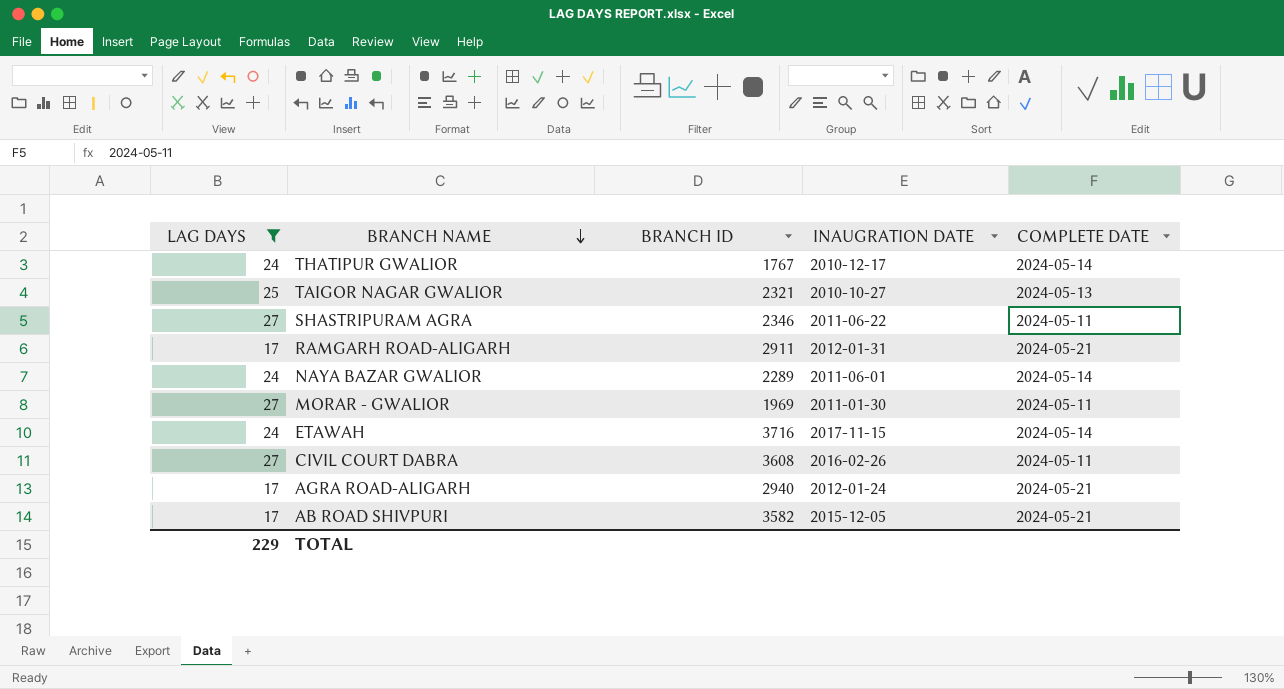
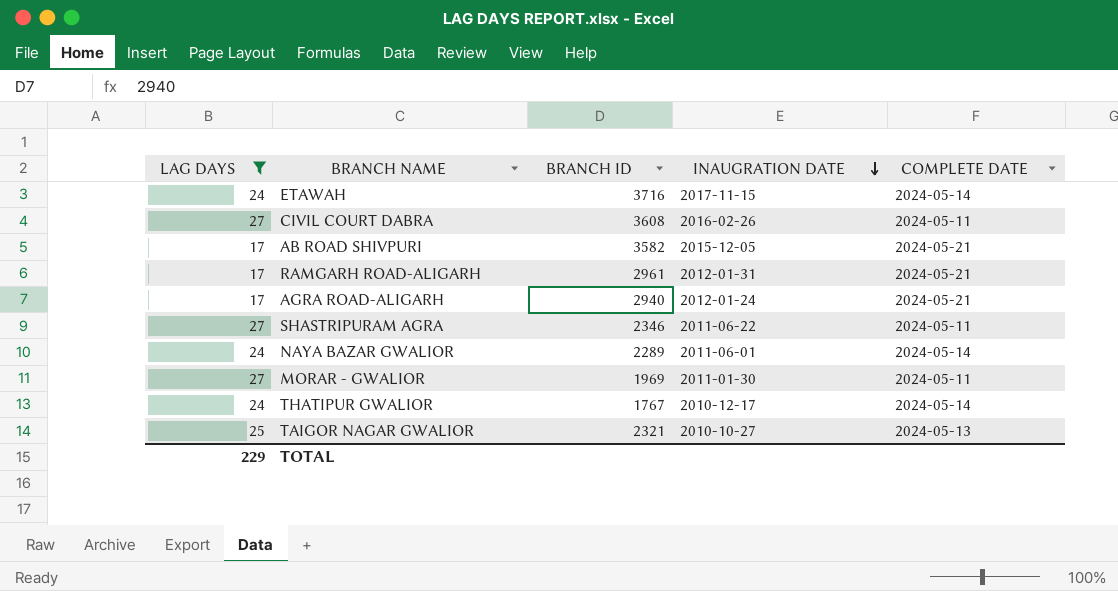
row order: BRANCH NAME descending -> INAUGRATION DATE descending
RAMGARH ROAD-ALIGARH | BRANCH ID: 2911 -> 2961

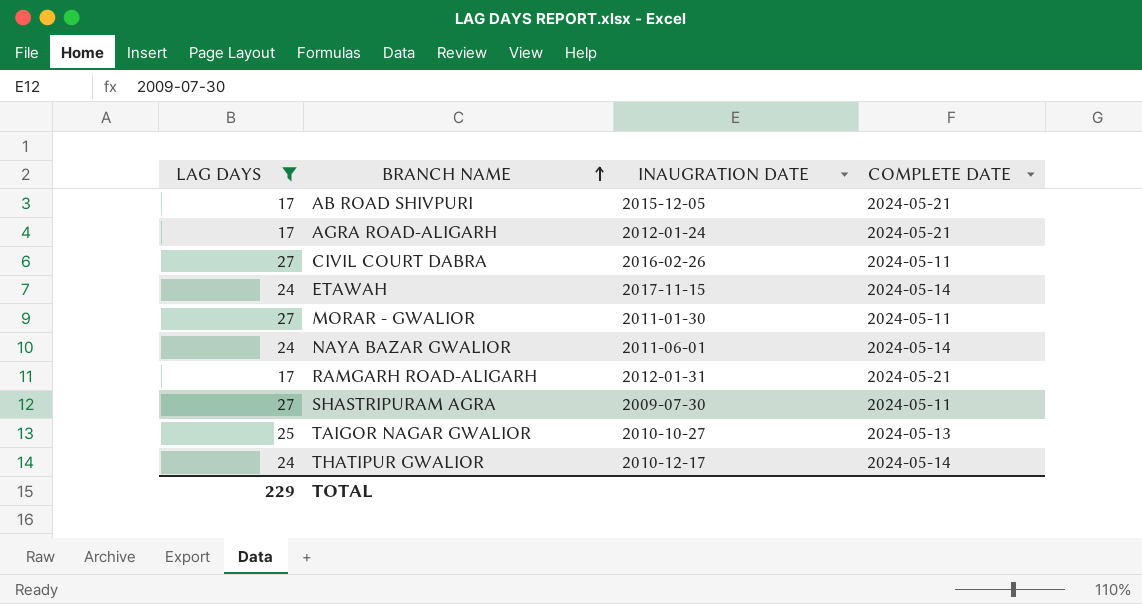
row order: INAUGRATION DATE descending -> BRANCH NAME ascending
column BRANCH ID | position: 3 -> none
SHASTRIPURAM AGRA | INAUGRATION DATE: 2011-06-22 -> 2009-07-30

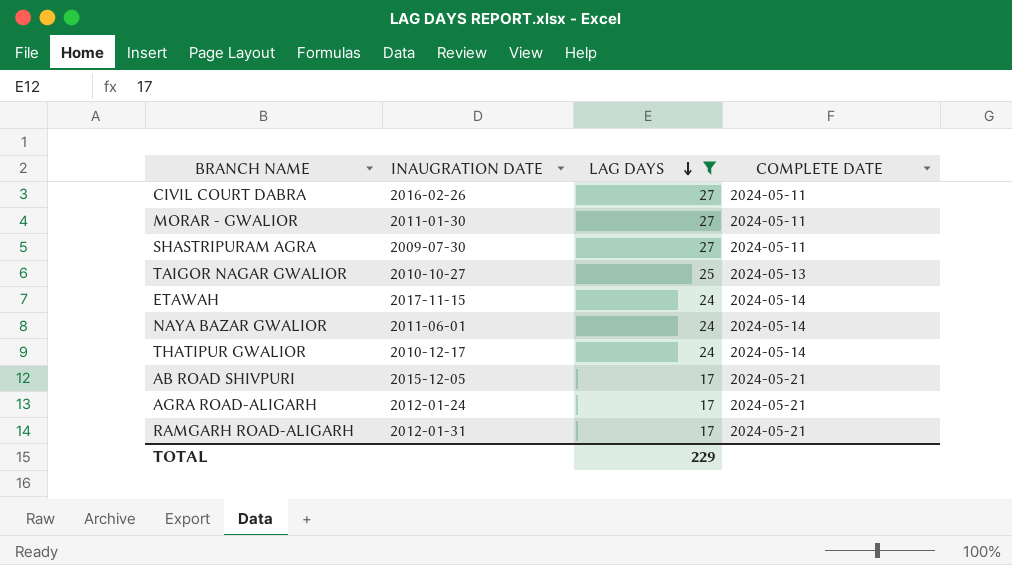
row order: BRANCH NAME ascending -> LAG DAYS descending
column LAG DAYS | position: 1 -> 3

